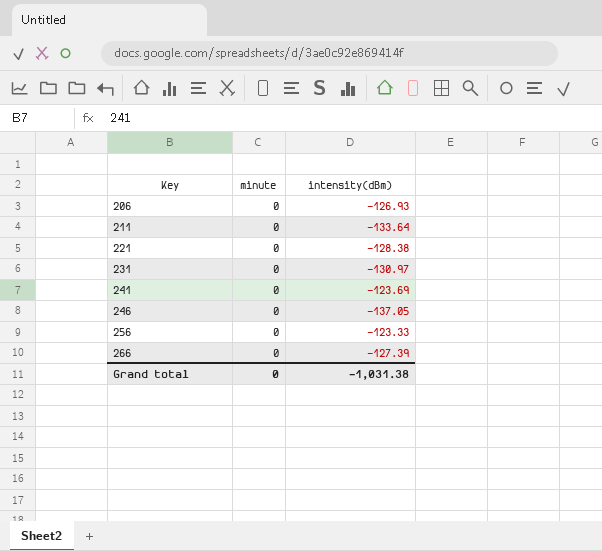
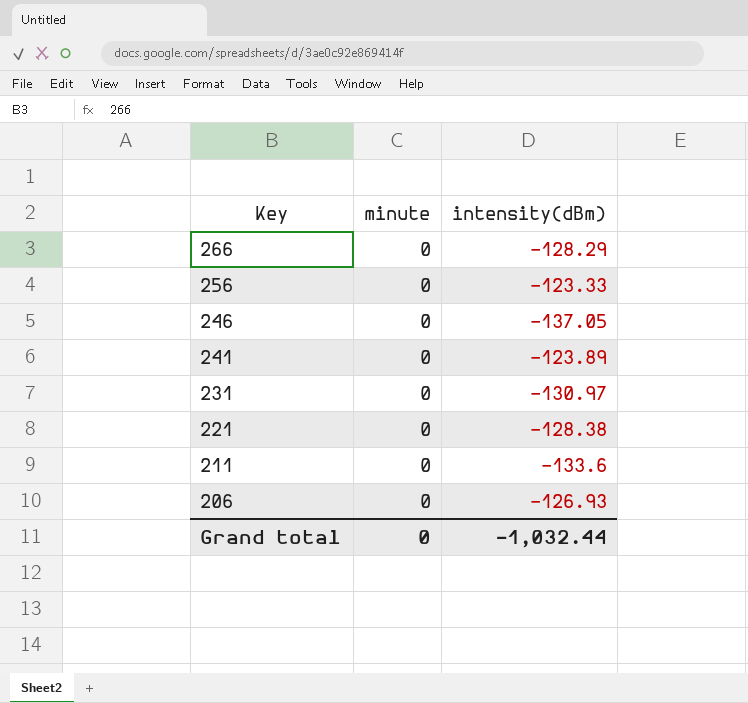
row order: Key ascending -> Key descending
266 | intensity(dBm): -127.39 -> -128.29
241 | intensity(dBm): -123.69 -> -123.89
211 | intensity(dBm): -133.64 -> -133.6
Grand total | intensity(dBm): -1,031.38 -> -1,032.44

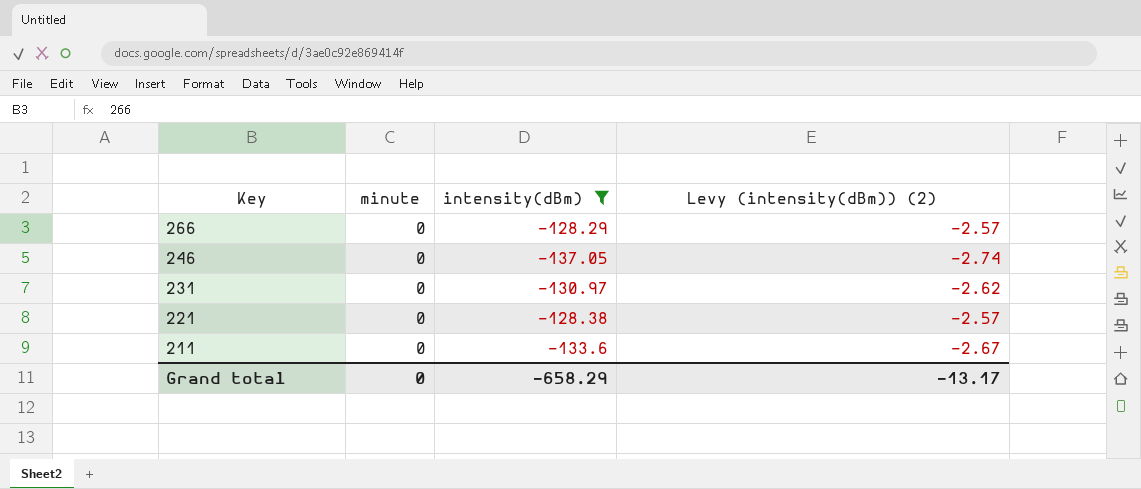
filter: none -> intensity(dBm) <= -128.29
column Levy (intensity(dBm)) (2) | formula: none -> [intensity(dBm)] * 0.02
Grand total | intensity(dBm): -1,032.44 -> -658.29

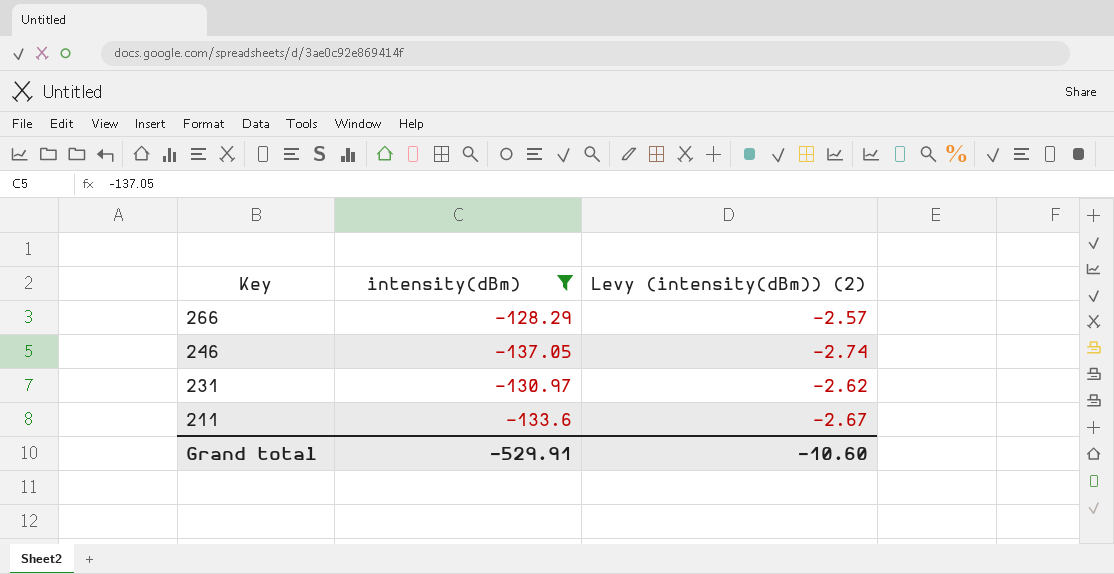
column minute | position: 2 -> none
row 221: 0 | -128.38 | -2.57 -> none
Grand total | intensity(dBm): -658.29 -> -529.91
Grand total | Levy (intensity(dBm)) (2): -13.17 -> -10.60

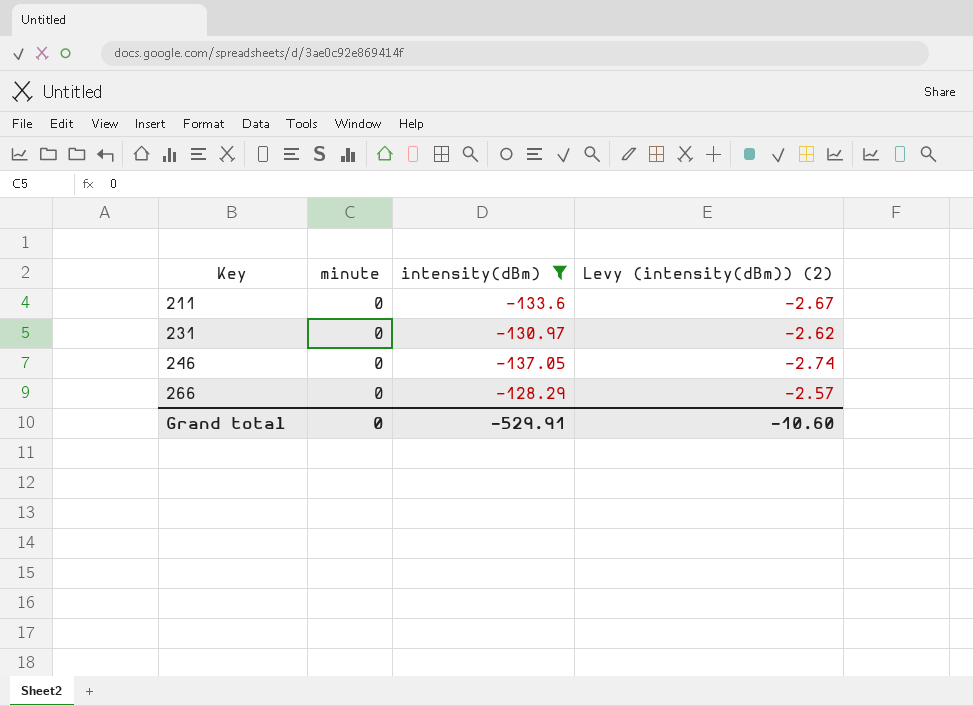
row order: Key descending -> Key ascending
column minute | position: none -> 2

